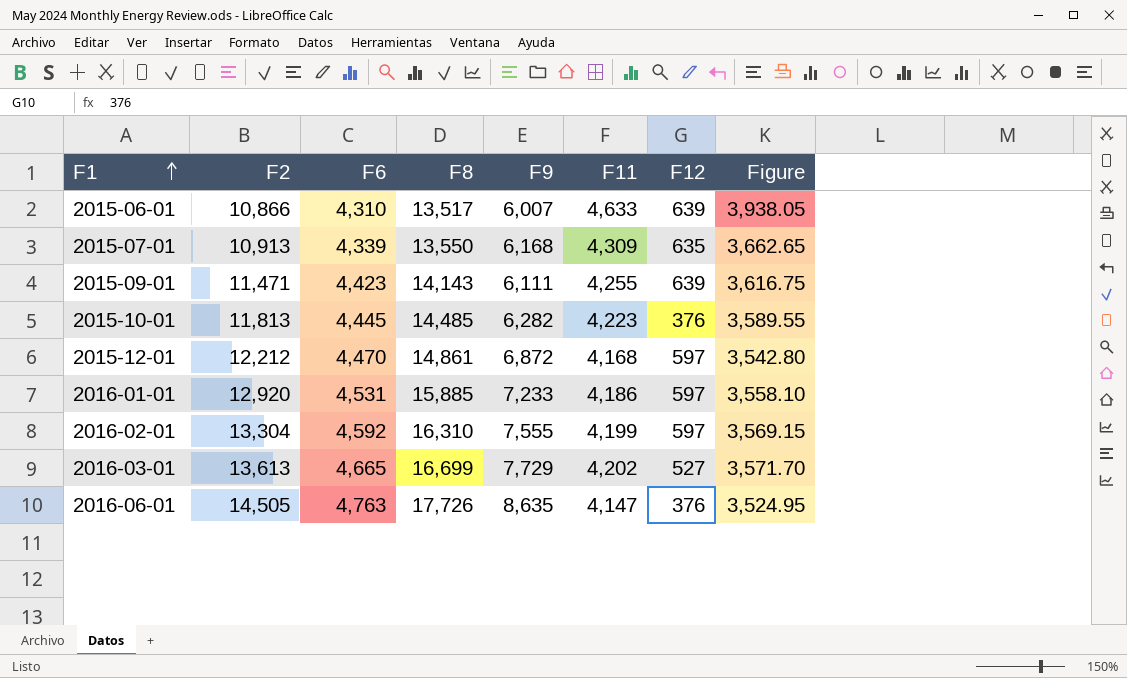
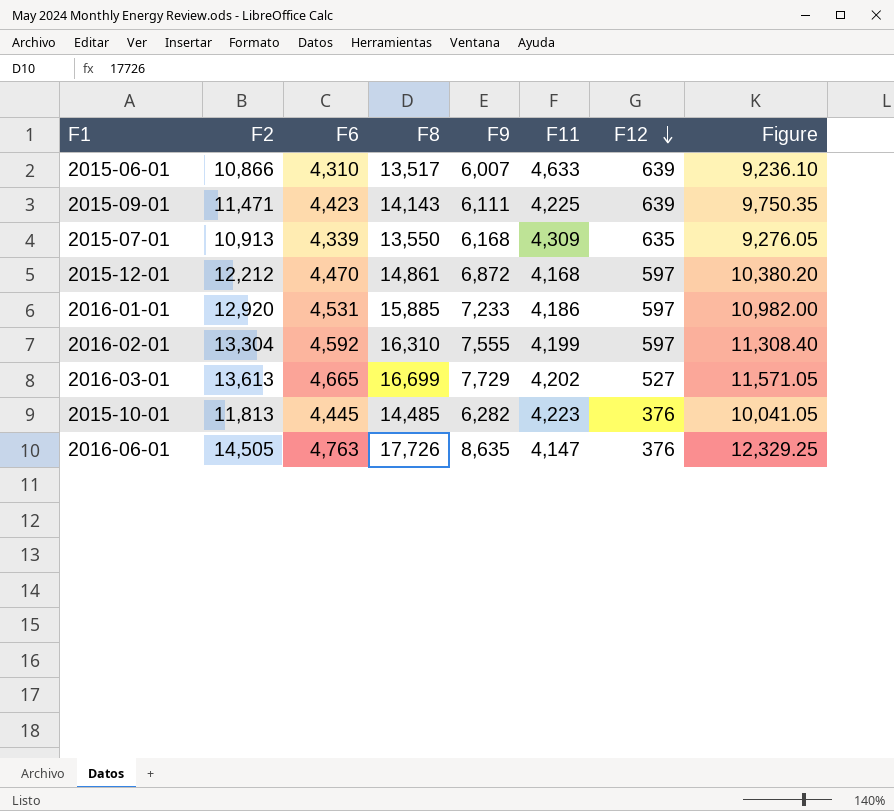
row order: F1 ascending -> F12 descending
column Figure | formula: [F11] * 0.85 -> [F2] * 0.85
2015-09-01 | F11: 4,255 -> 4,225

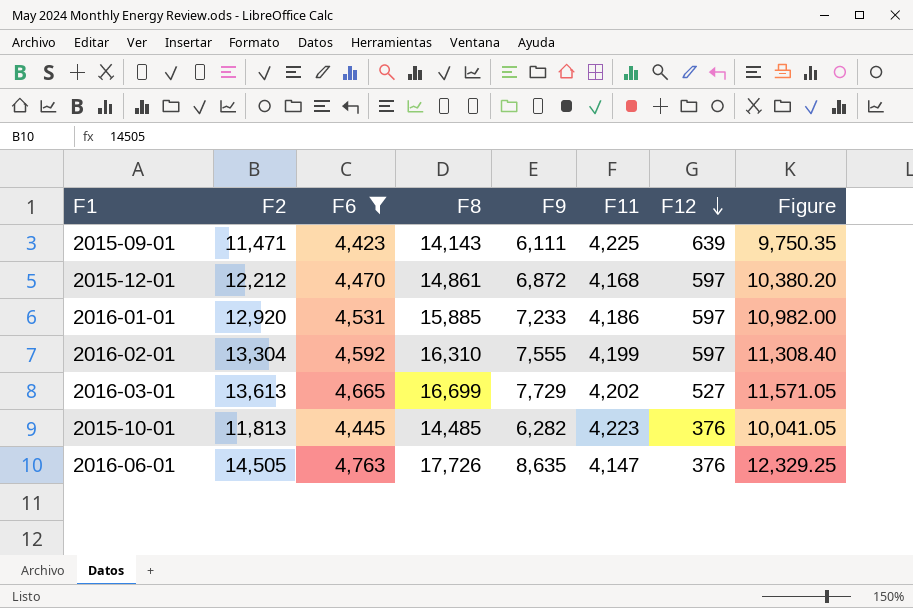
filter: none -> F6 >= 4,423

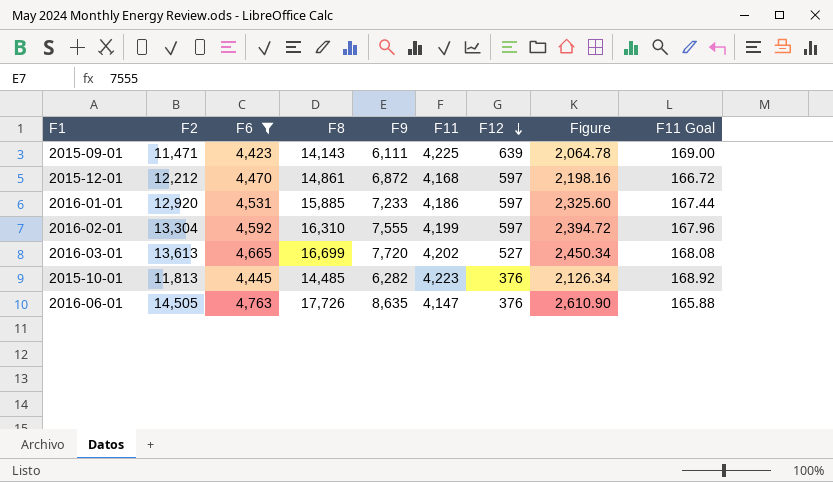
column Figure | formula: [F2] * 0.85 -> [F2] * 0.18
column F11 Goal | formula: none -> [F11] * 0.04
2016-03-01 | F9: 7,729 -> 7,720

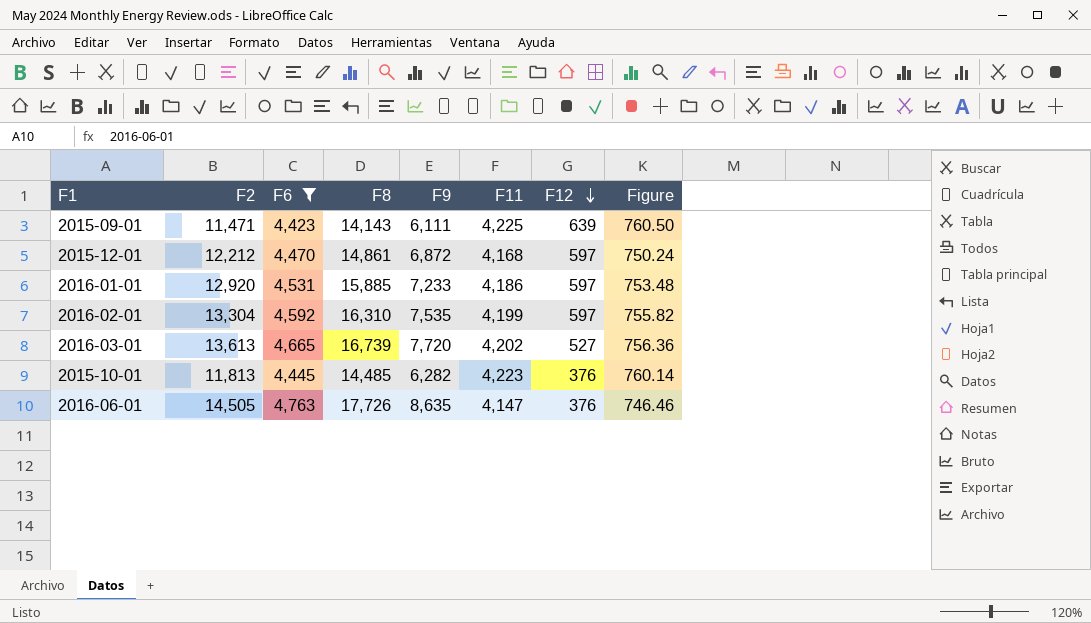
column F11 Goal | formula: [F11] * 0.04 -> none
column Figure | formula: [F2] * 0.18 -> [F11] * 0.18
2016-02-01 | F9: 7,555 -> 7,535
2016-03-01 | F8: 16,699 -> 16,739

